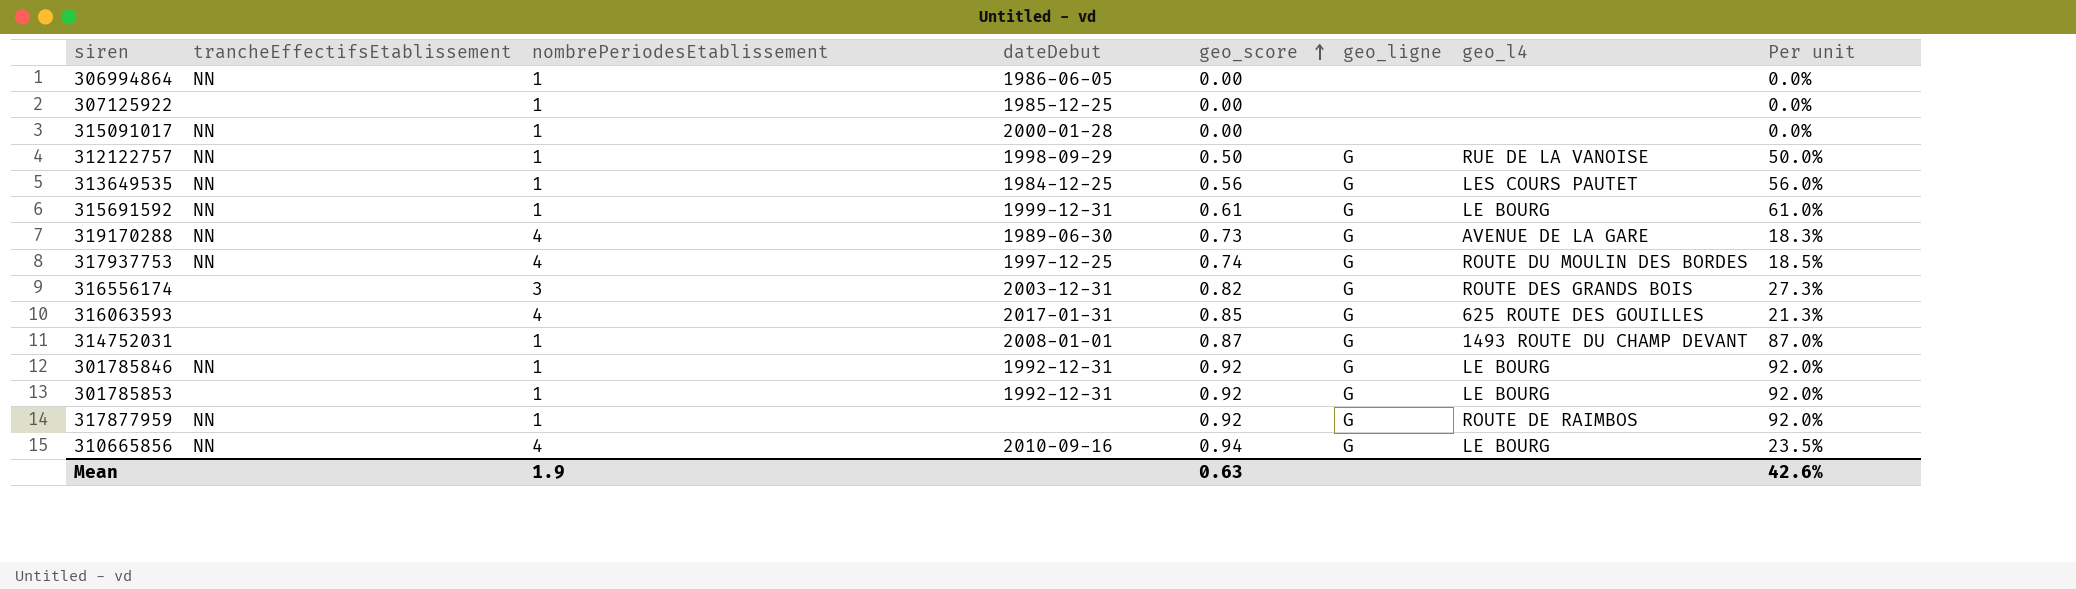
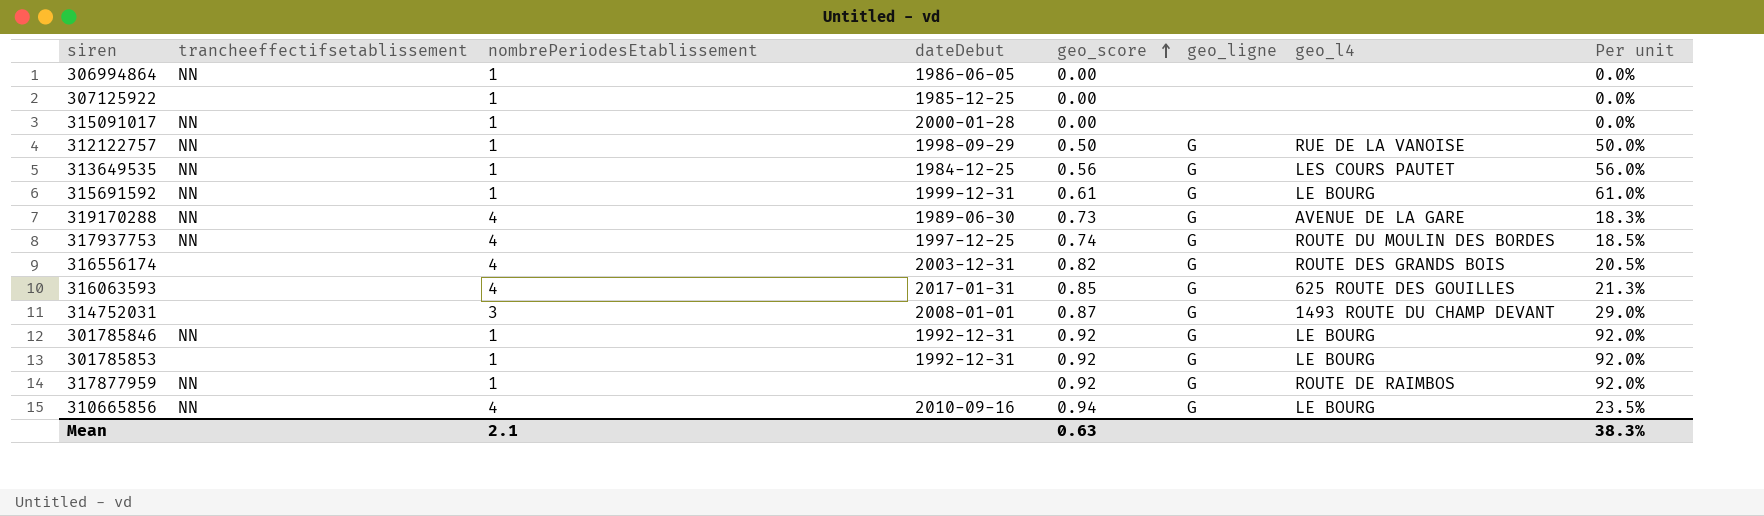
column name: trancheEffectifsEtablissement -> trancheeffectifsetablissement
316556174 | nombrePeriodesEtablissement: 3 -> 4
316556174 | Per unit: 27.3% -> 20.5%
314752031 | nombrePeriodesEtablissement: 1 -> 3
314752031 | Per unit: 87.0% -> 29.0%
Mean | nombrePeriodesEtablissement: 1.9 -> 2.1
Mean | Per unit: 42.6% -> 38.3%

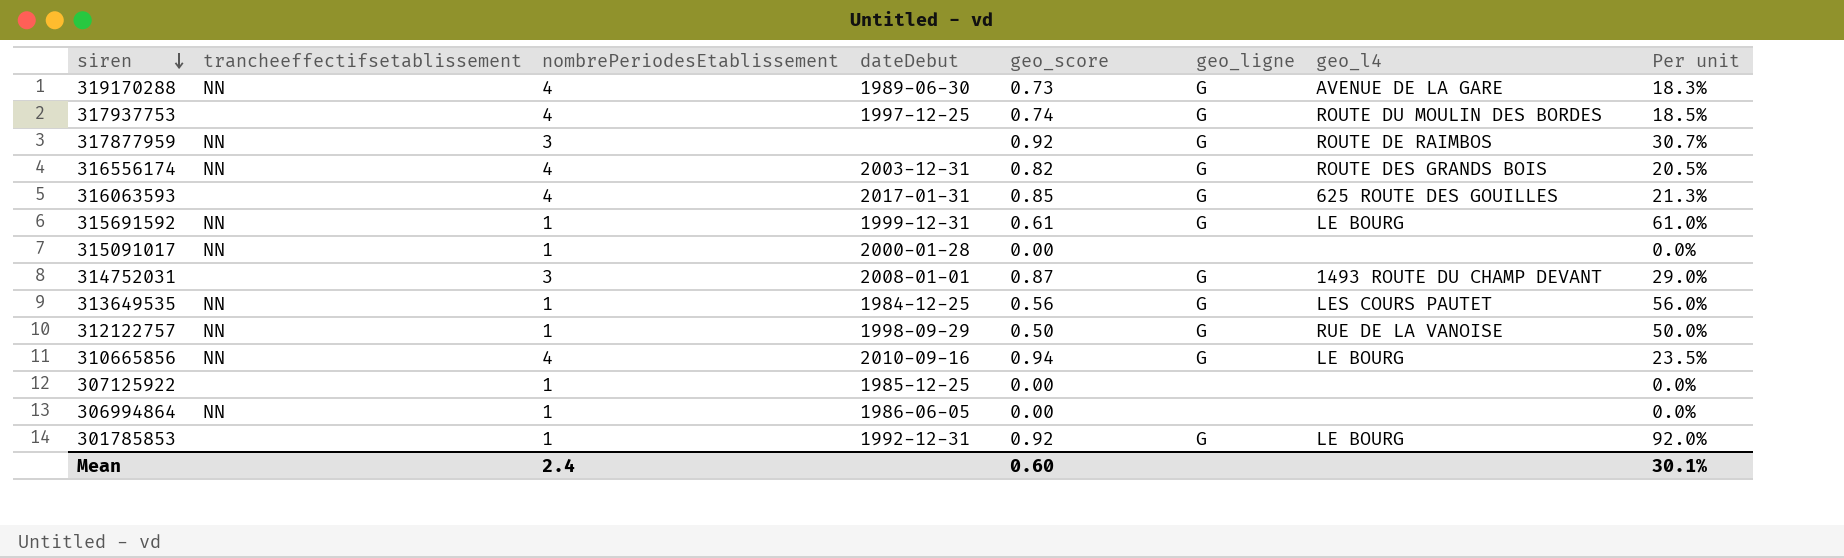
row order: geo_score ascending -> siren descending
row 301785846: NN | 1 | 1992-12-31 | 0.92 | G | LE BOURG | 92.0% -> none
317937753 | trancheeffectifsetablissement: NN -> none
317877959 | nombrePeriodesEtablissement: 1 -> 3
317877959 | Per unit: 92.0% -> 30.7%
316556174 | trancheeffectifsetablissement: none -> NN
Mean | nombrePeriodesEtablissement: 2.1 -> 2.4
Mean | geo_score: 0.63 -> 0.60
Mean | Per unit: 38.3% -> 30.1%

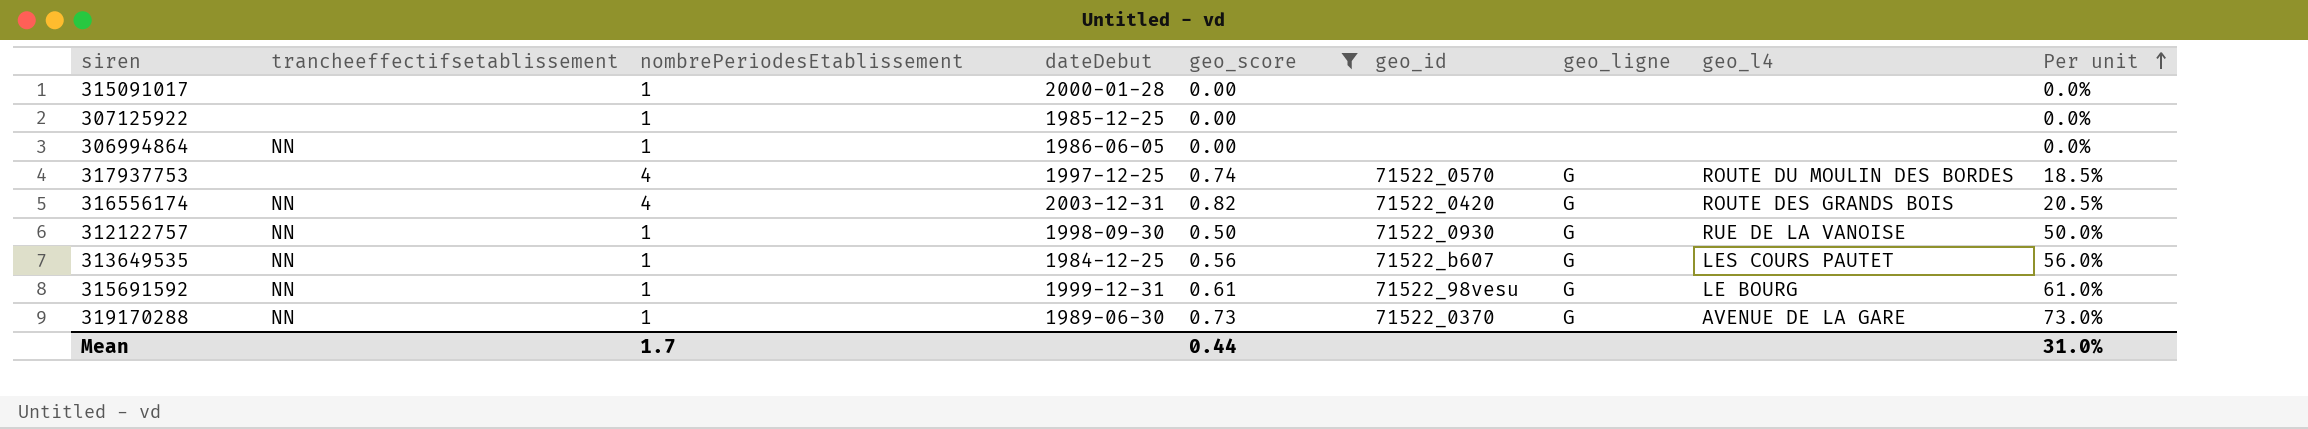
filter: none -> geo_score <= 0.82
row order: siren descending -> Per unit ascending
column geo_id | position: none -> 6
315091017 | trancheeffectifsetablissement: NN -> none
312122757 | dateDebut: 1998-09-29 -> 1998-09-30
319170288 | nombrePeriodesEtablissement: 4 -> 1
319170288 | Per unit: 18.3% -> 73.0%
Mean | nombrePeriodesEtablissement: 2.4 -> 1.7
Mean | geo_score: 0.60 -> 0.44
Mean | Per unit: 30.1% -> 31.0%

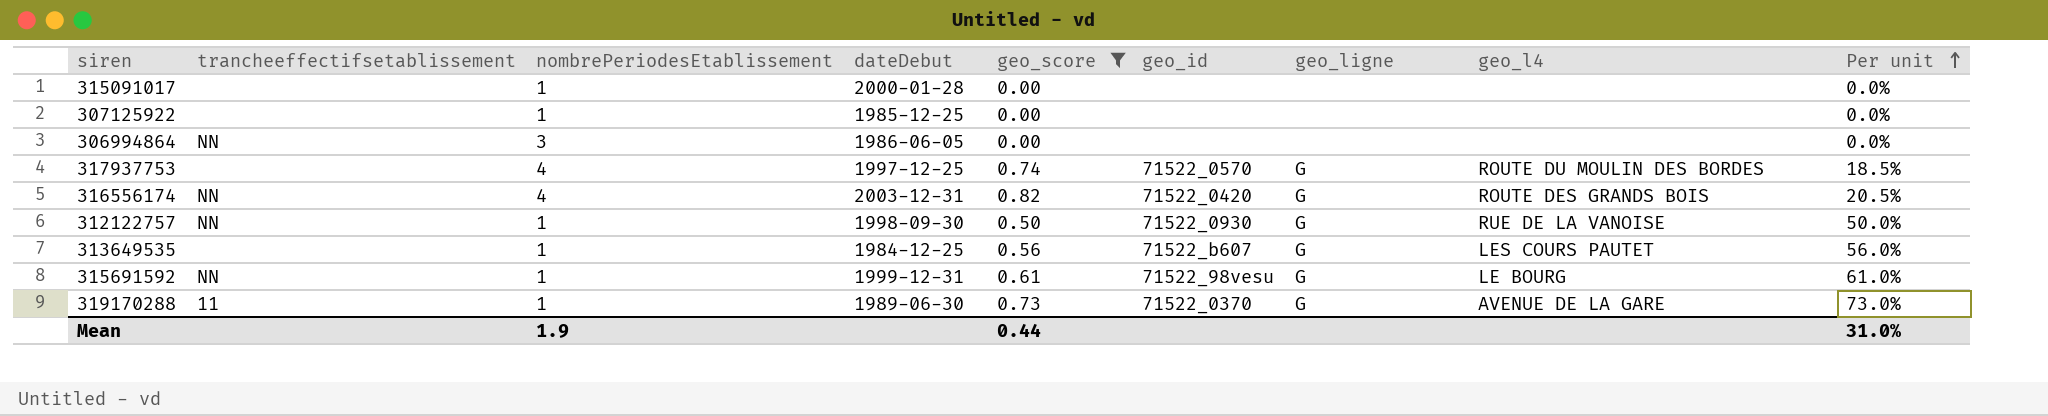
306994864 | nombrePeriodesEtablissement: 1 -> 3
313649535 | trancheeffectifsetablissement: NN -> none
319170288 | trancheeffectifsetablissement: NN -> 11
Mean | nombrePeriodesEtablissement: 1.7 -> 1.9

